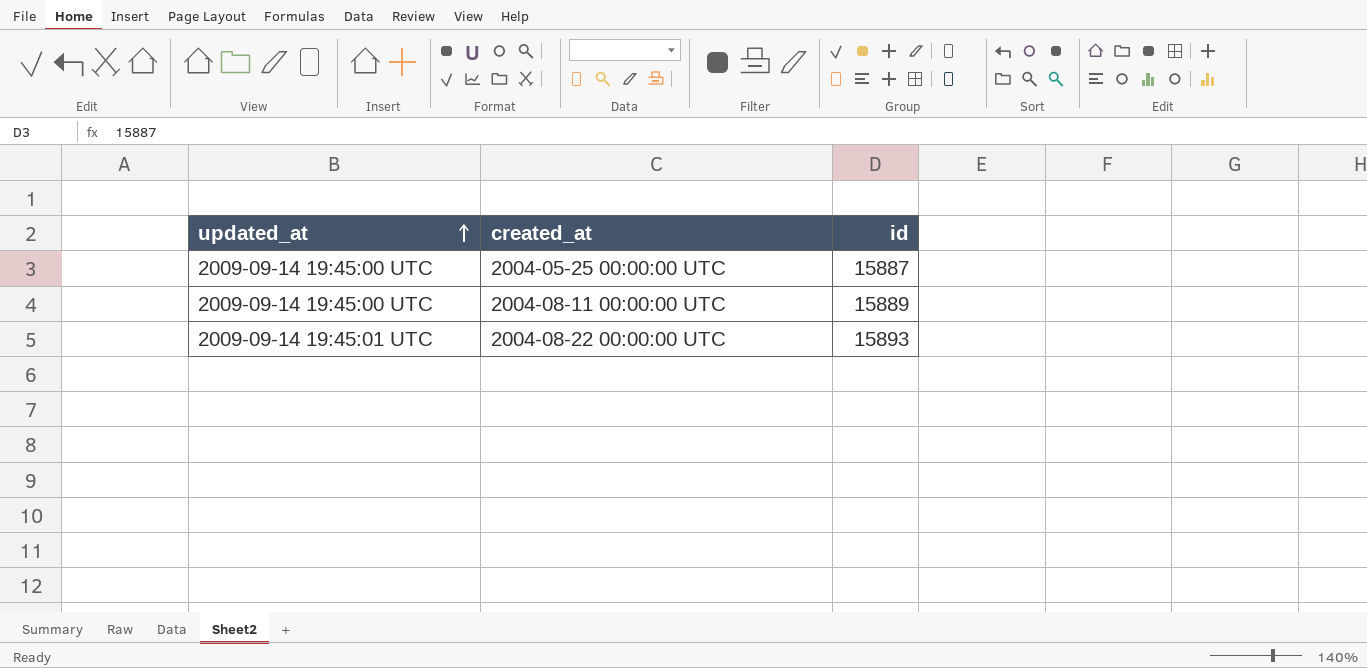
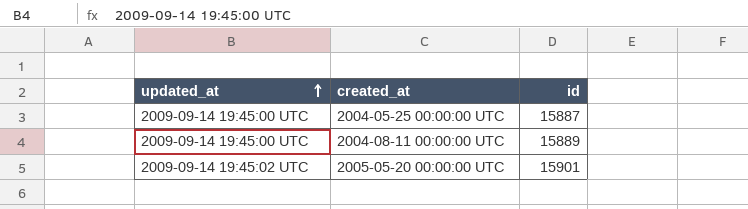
row 2004-08-22 00:00:00 UTC: 2009-09-14 19:45:01 UTC | 15893 -> none
row 2005-05-20 00:00:00 UTC: none -> 2009-09-14 19:45:02 UTC | 15901

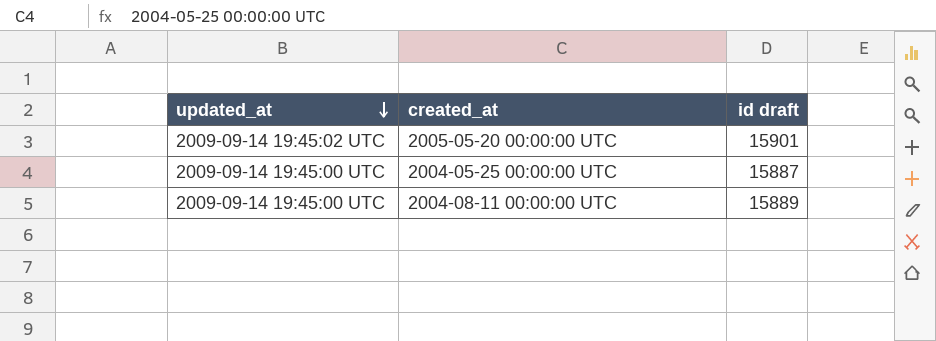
row order: updated_at ascending -> updated_at descending
column name: id -> id draft

